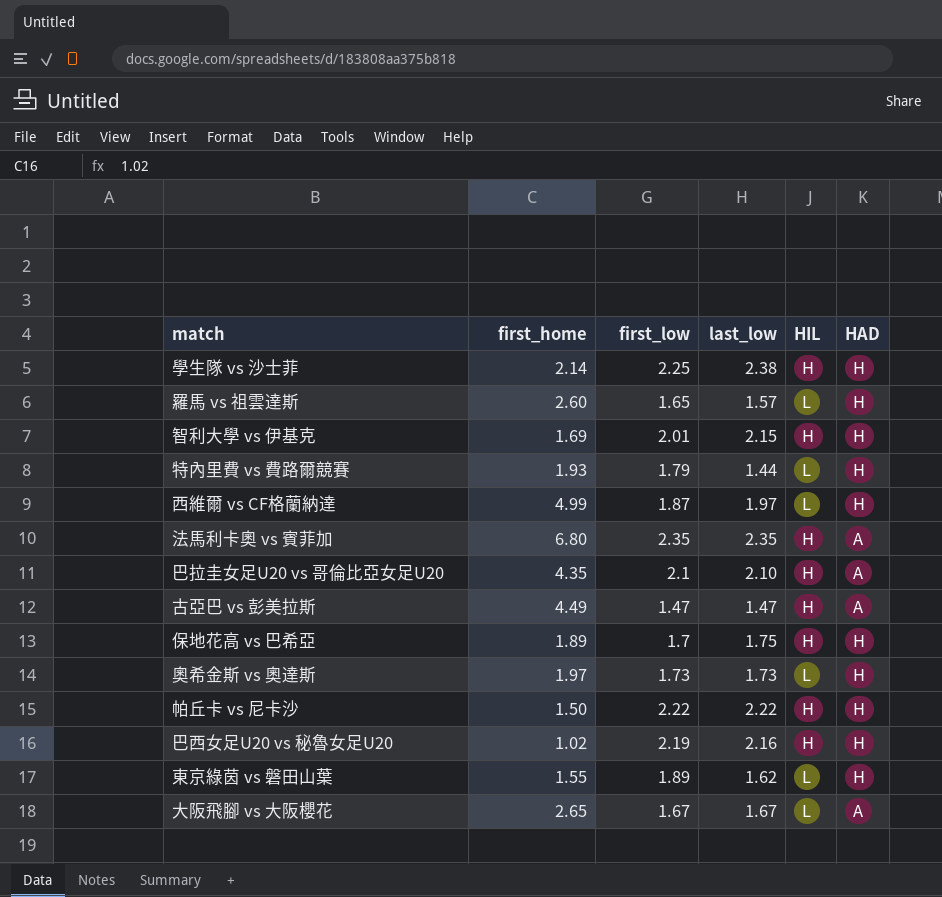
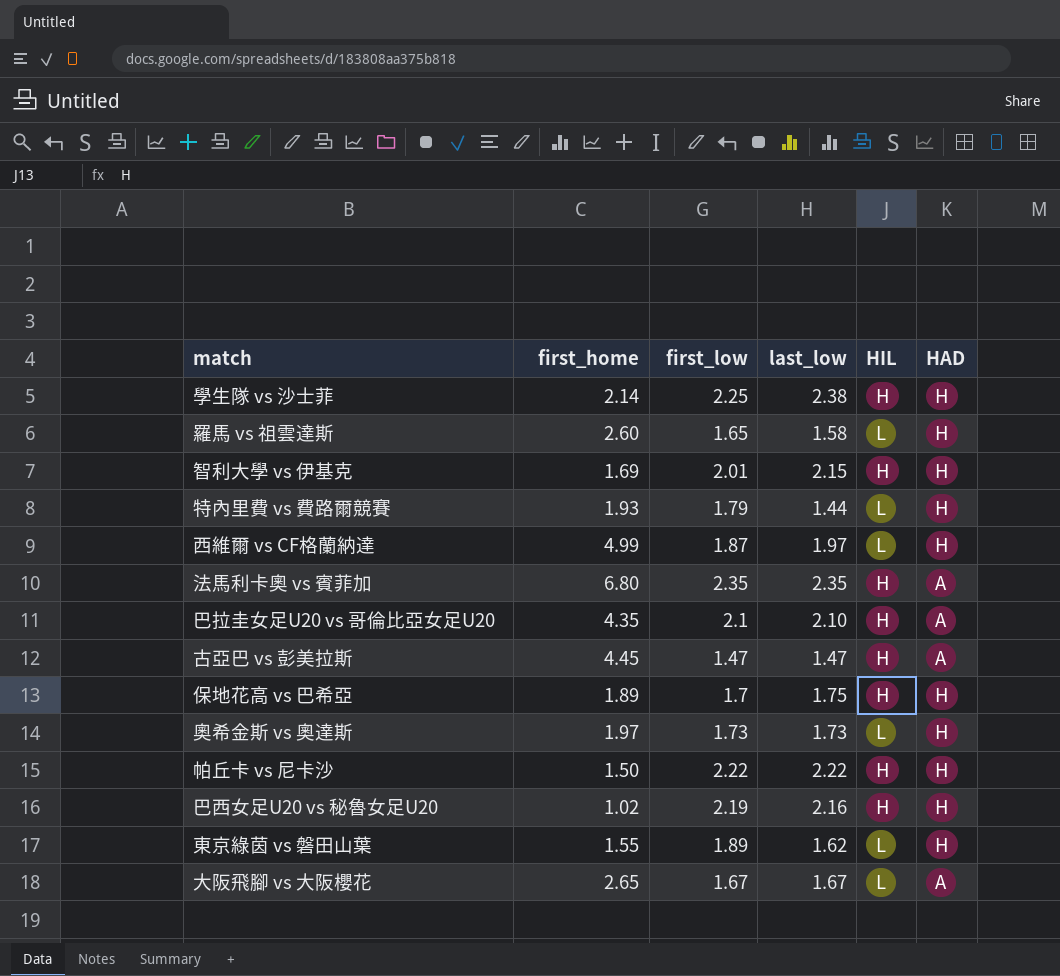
羅馬 vs 祖雲達斯 | last_low: 1.57 -> 1.58
古亞巴 vs 彭美拉斯 | first_home: 4.49 -> 4.45

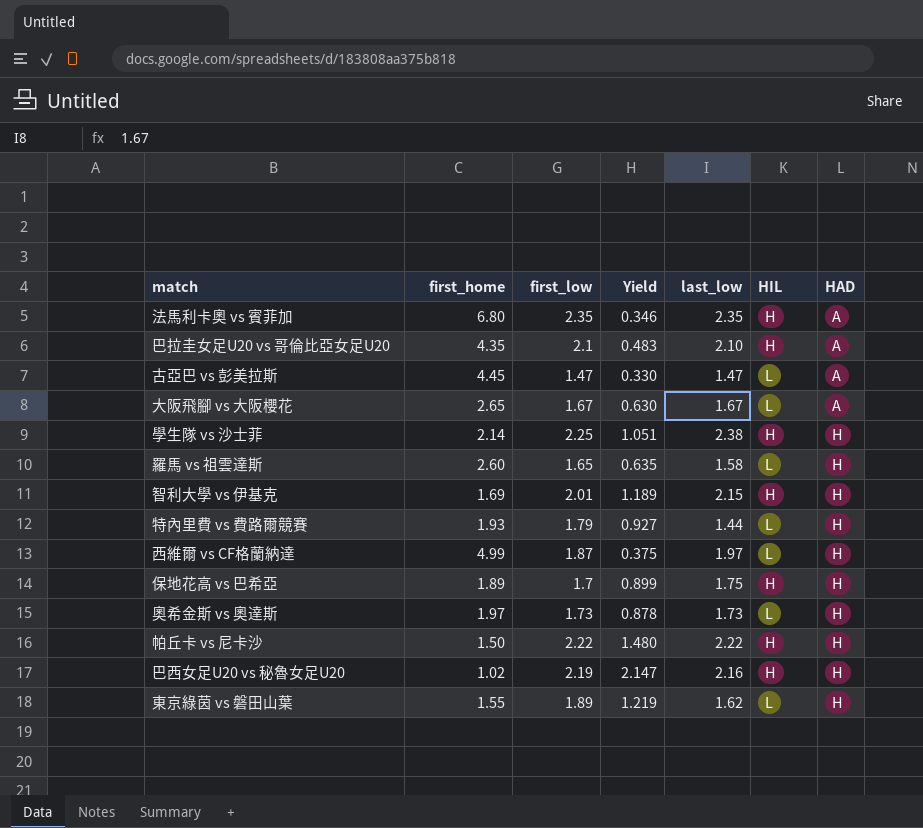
row order: none -> HAD ascending
column Yield | formula: none -> [first_low] / [first_home]
古亞巴 vs 彭美拉斯 | HIL: H -> L

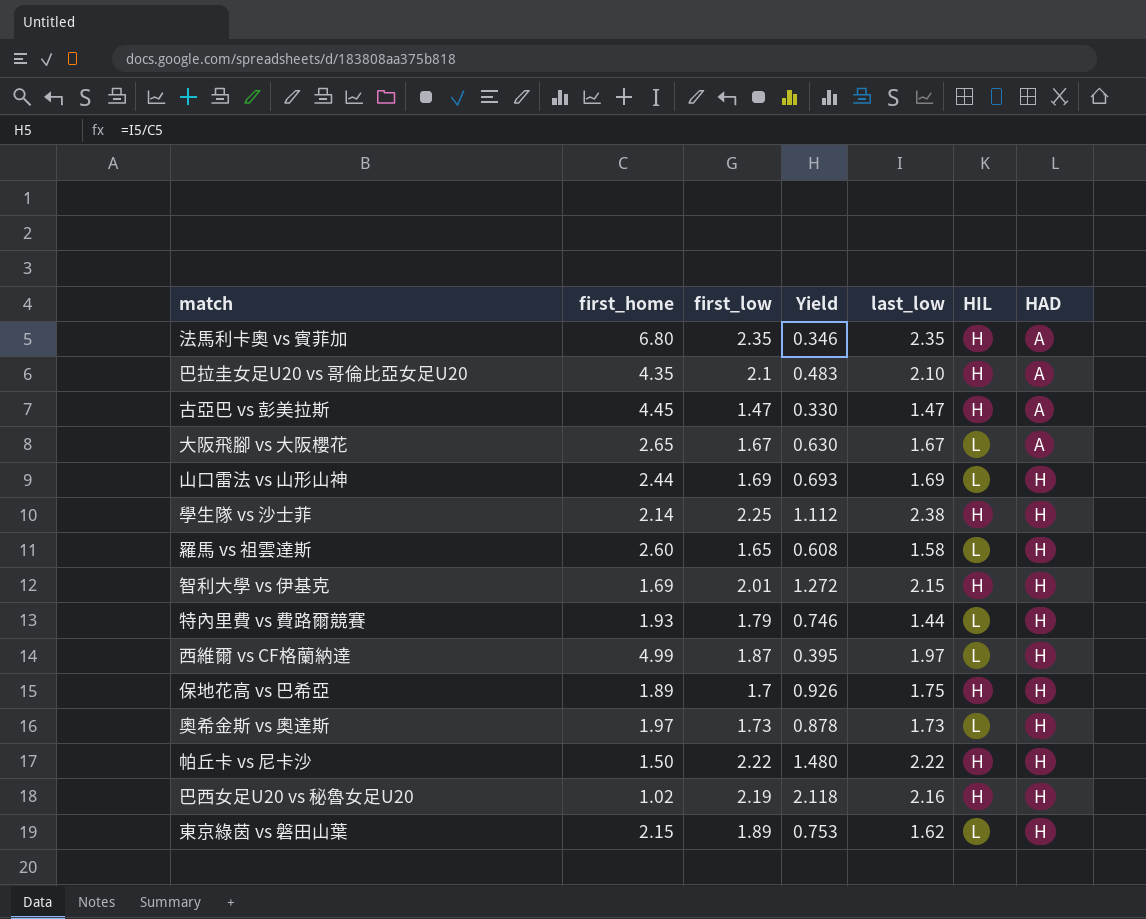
column Yield | formula: [first_low] / [first_home] -> [last_low] / [first_home]
古亞巴 vs 彭美拉斯 | HIL: L -> H
row 山口雷法 vs 山形山神: none -> 2.44 | 1.69 | 0.693 | 1.69 | L | H
東京綠茵 vs 磐田山葉 | first_home: 1.55 -> 2.15

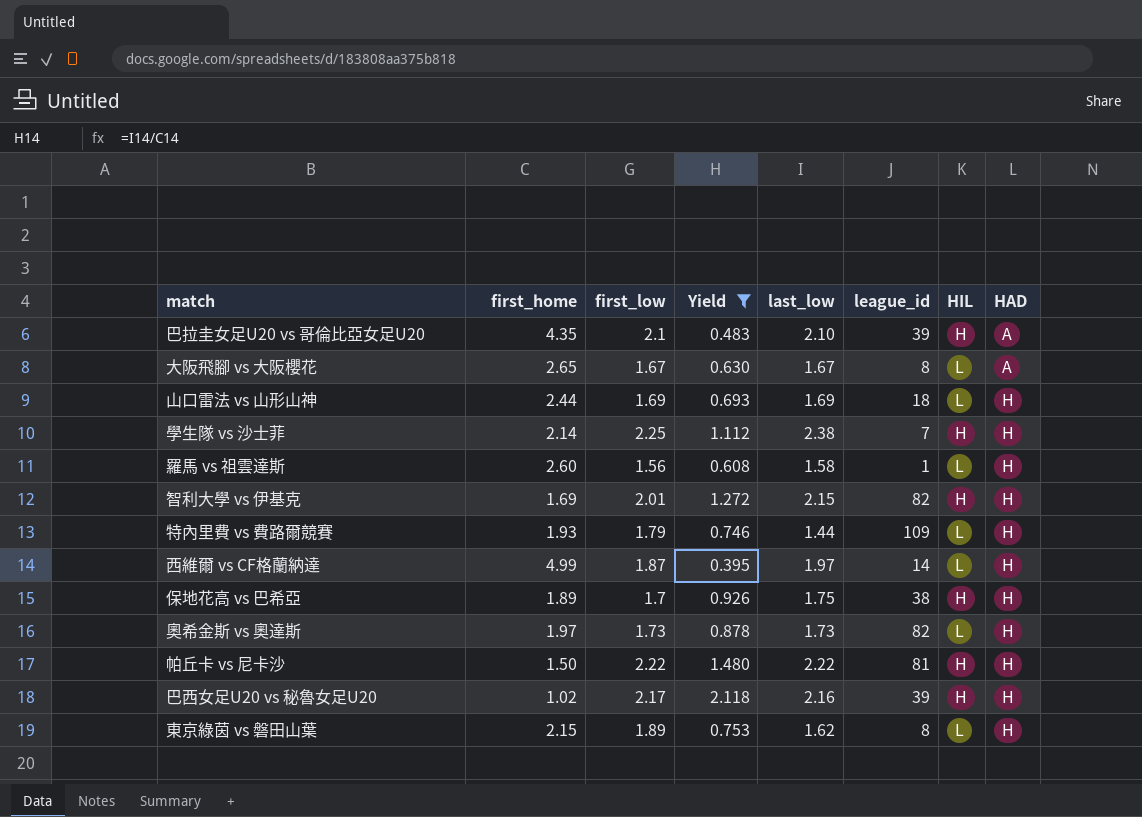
filter: none -> Yield >= 0.395
column league_id | position: none -> 6
羅馬 vs 祖雲達斯 | first_low: 1.65 -> 1.56
巴西女足U20 vs 秘魯女足U20 | first_low: 2.19 -> 2.17

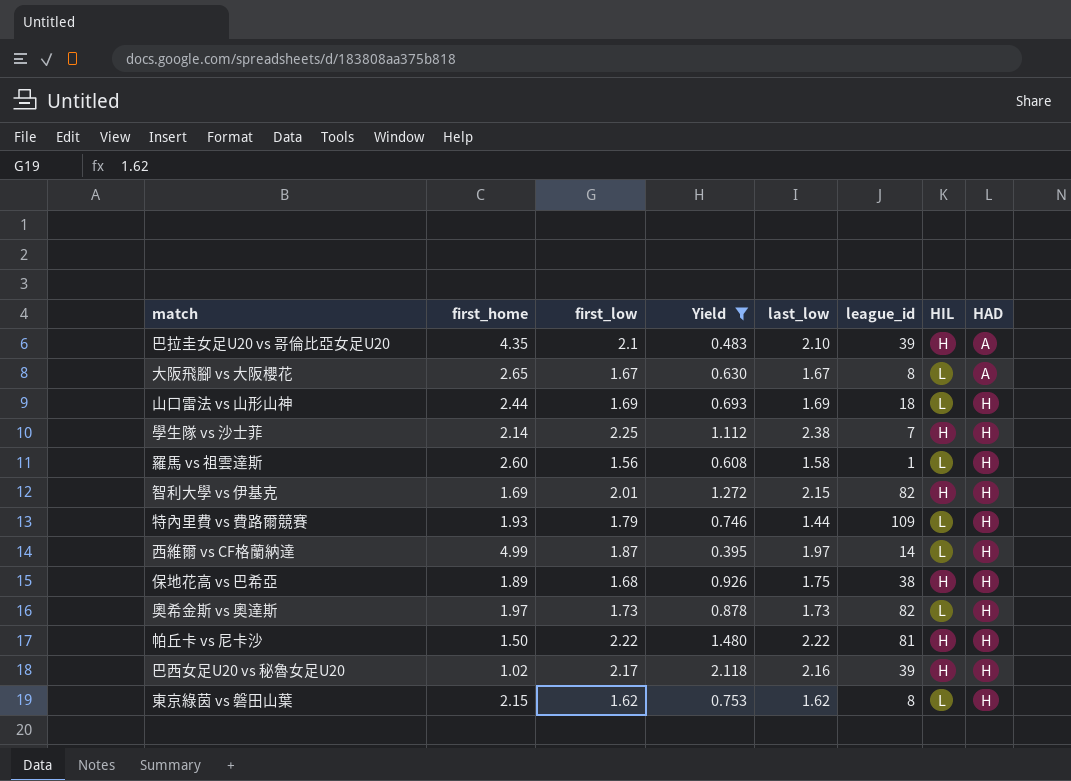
保地花高 vs 巴希亞 | first_low: 1.7 -> 1.68
東京綠茵 vs 磐田山葉 | first_low: 1.89 -> 1.62

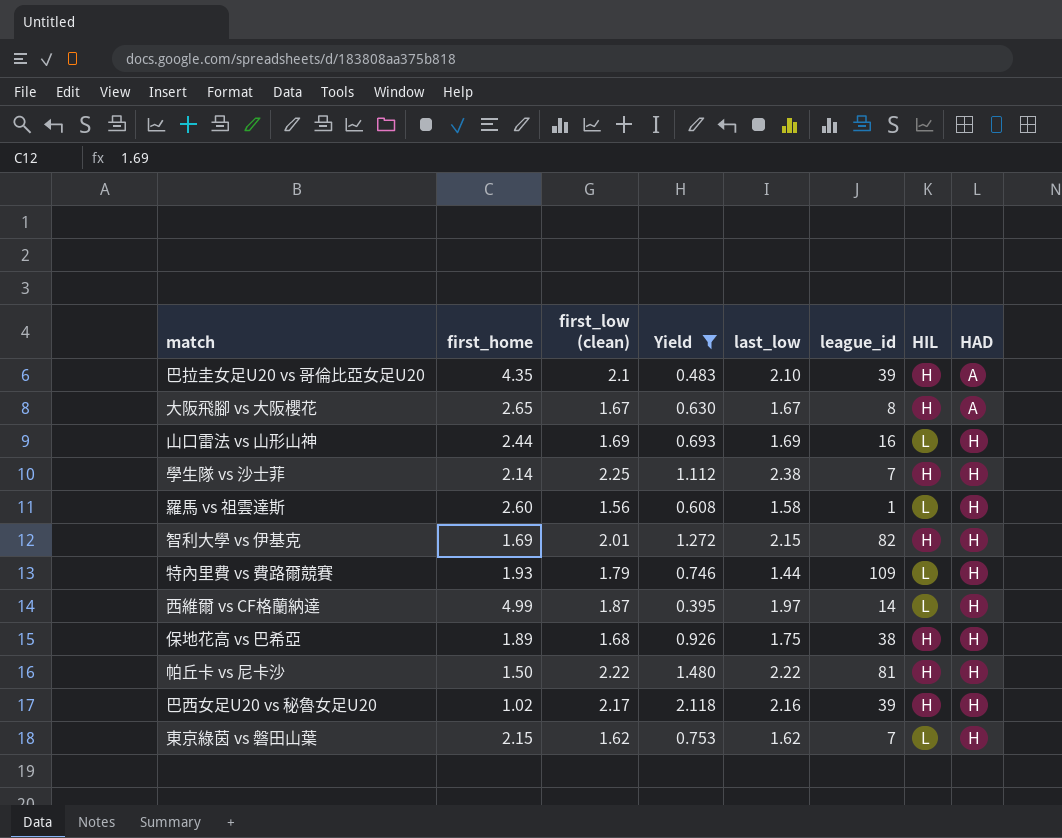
column name: first_low -> first_low (clean)
row 奧希金斯 vs 奧達斯: 1.97 | 1.73 | 0.878 | 1.73 | 82 | L | H -> none
大阪飛腳 vs 大阪櫻花 | HIL: L -> H
山口雷法 vs 山形山神 | league_id: 18 -> 16
東京綠茵 vs 磐田山葉 | league_id: 8 -> 7

